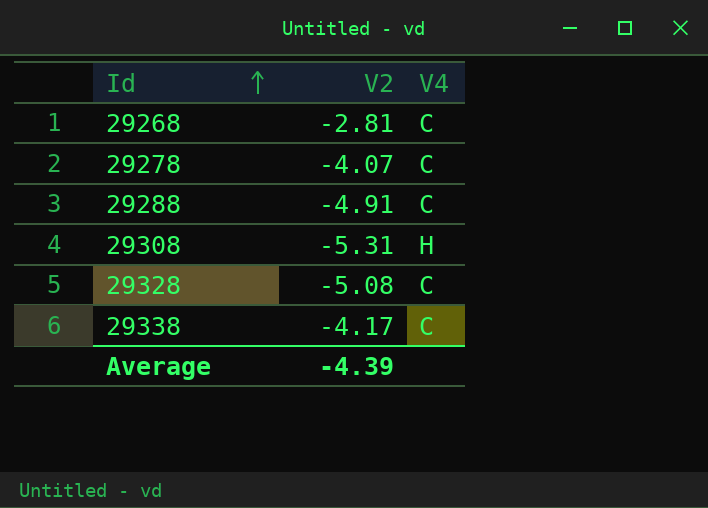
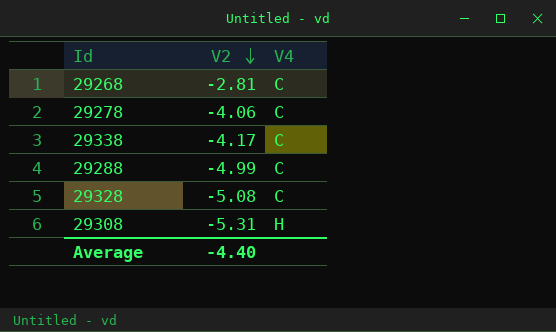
row order: Id ascending -> V2 descending
29278 | V2: -4.07 -> -4.06
29288 | V2: -4.91 -> -4.99
Average | V2: -4.39 -> -4.40

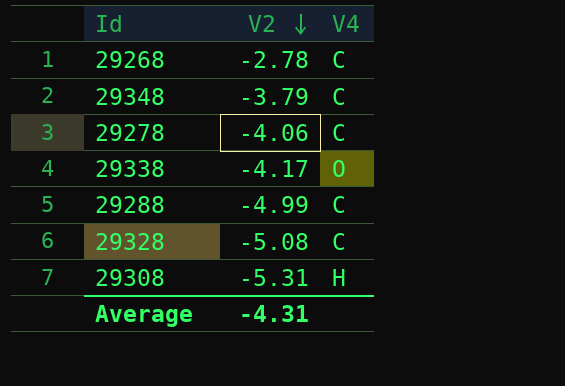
29268 | V2: -2.81 -> -2.78
row 29348: none -> -3.79 | C
29338 | V4: C -> O
Average | V2: -4.40 -> -4.31

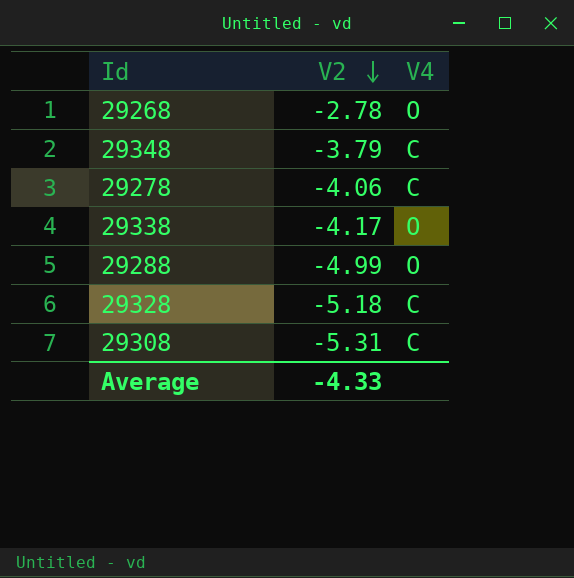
29268 | V4: C -> O
29288 | V4: C -> O
29328 | V2: -5.08 -> -5.18
29308 | V4: H -> C
Average | V2: -4.31 -> -4.33

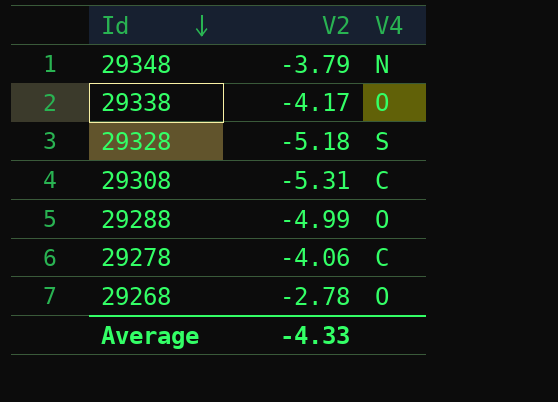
row order: V2 descending -> Id descending
29348 | V4: C -> N
29328 | V4: C -> S

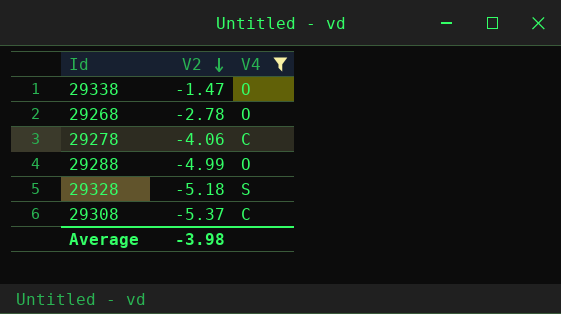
filter: none -> V4 != N
row order: Id descending -> V2 descending
29338 | V2: -4.17 -> -1.47
29308 | V2: -5.31 -> -5.37
Average | V2: -4.33 -> -3.98

